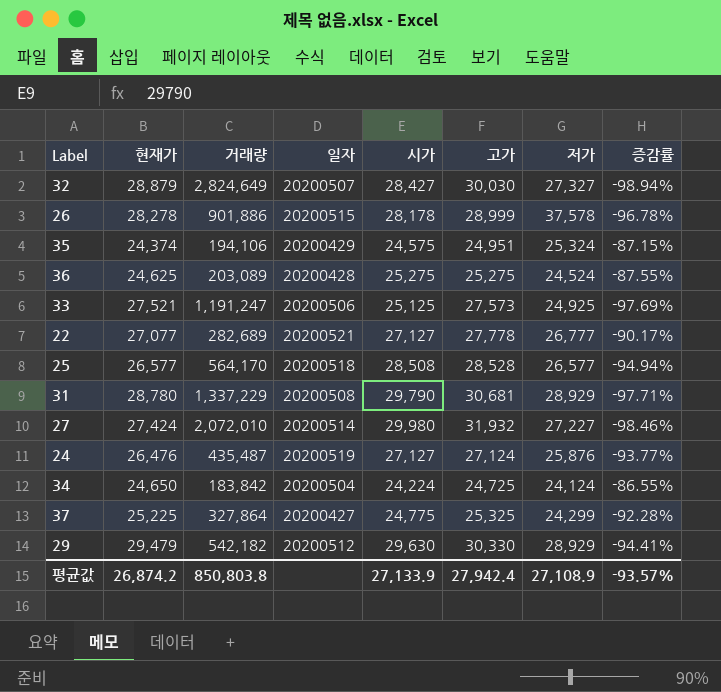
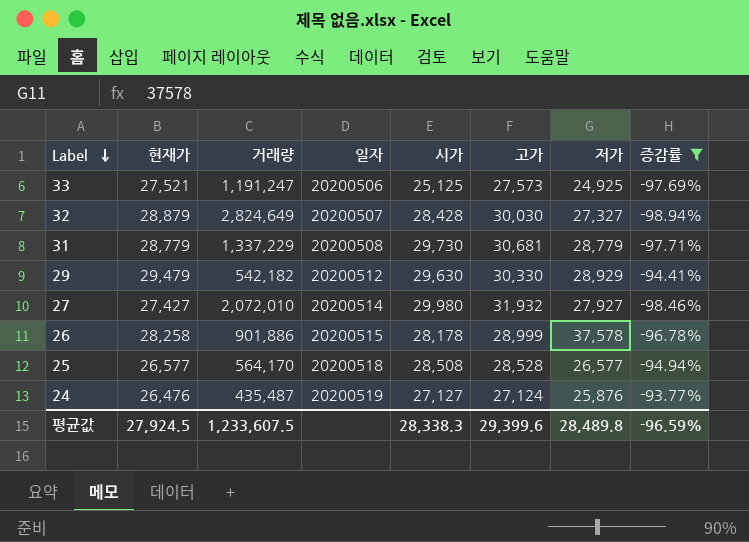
filter: none -> 증감률 <= -93.77%
row order: none -> Label descending
32 | 시가: 28,427 -> 28,428
31 | 현재가: 28,780 -> 28,779
31 | 시가: 29,790 -> 29,730
31 | 저가: 28,929 -> 28,779
27 | 현재가: 27,424 -> 27,427
27 | 저가: 27,227 -> 27,927
26 | 현재가: 28,278 -> 28,258
평균값 | 현재가: 26,874.2 -> 27,924.5
평균값 | 거래량: 850,803.8 -> 1,233,607.5
평균값 | 시가: 27,133.9 -> 28,338.3
평균값 | 고가: 27,942.4 -> 29,399.6
평균값 | 저가: 27,108.9 -> 28,489.8
평균값 | 증감률: -93.57% -> -96.59%

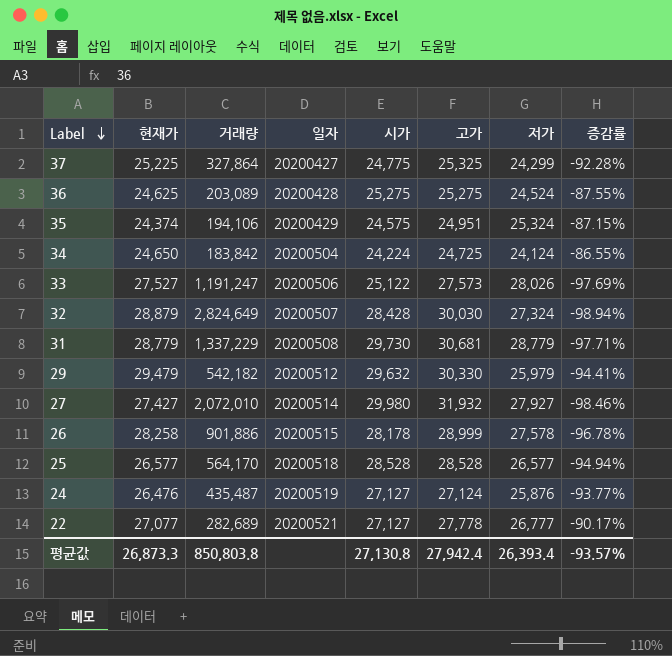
filter: 증감률 <= -93.77% -> none
33 | 현재가: 27,521 -> 27,527
33 | 시가: 25,125 -> 25,122
33 | 저가: 24,925 -> 28,026
32 | 저가: 27,327 -> 27,324
29 | 시가: 29,630 -> 29,632
29 | 저가: 28,929 -> 25,979
26 | 저가: 37,578 -> 27,578
25 | 시가: 28,508 -> 28,528
평균값 | 현재가: 27,924.5 -> 26,873.3
평균값 | 거래량: 1,233,607.5 -> 850,803.8
평균값 | 시가: 28,338.3 -> 27,130.8
평균값 | 고가: 29,399.6 -> 27,942.4
평균값 | 저가: 28,489.8 -> 26,393.4
평균값 | 증감률: -96.59% -> -93.57%

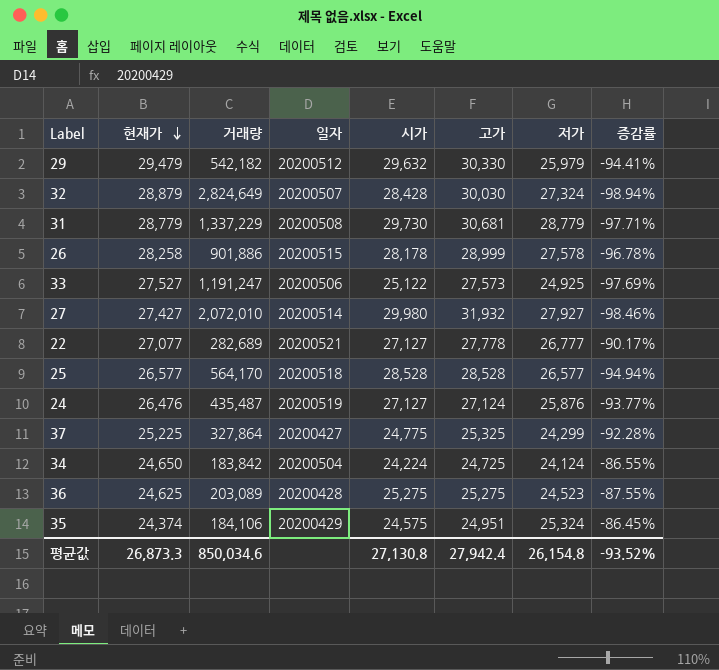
row order: Label descending -> 현재가 descending
33 | 저가: 28,026 -> 24,925
36 | 저가: 24,524 -> 24,523
35 | 거래량: 194,106 -> 184,106
35 | 증감률: -87.15% -> -86.45%
평균값 | 거래량: 850,803.8 -> 850,034.6
평균값 | 저가: 26,393.4 -> 26,154.8
평균값 | 증감률: -93.57% -> -93.52%

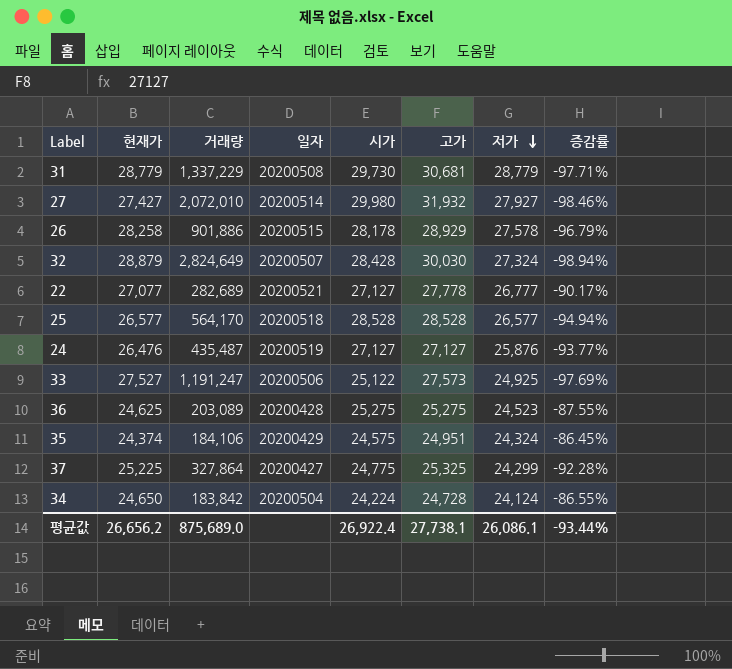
row order: 현재가 descending -> 저가 descending
row 29: 29,479 | 542,182 | 20200512 | 29,632 | 30,330 | 25,979 | -94.41% -> none
26 | 고가: 28,999 -> 28,929
26 | 증감률: -96.78% -> -96.79%
24 | 고가: 27,124 -> 27,127
35 | 저가: 25,324 -> 24,324
34 | 고가: 24,725 -> 24,728
평균값 | 현재가: 26,873.3 -> 26,656.2
평균값 | 거래량: 850,034.6 -> 875,689.0
평균값 | 시가: 27,130.8 -> 26,922.4
평균값 | 고가: 27,942.4 -> 27,738.1
평균값 | 저가: 26,154.8 -> 26,086.1
평균값 | 증감률: -93.52% -> -93.44%

